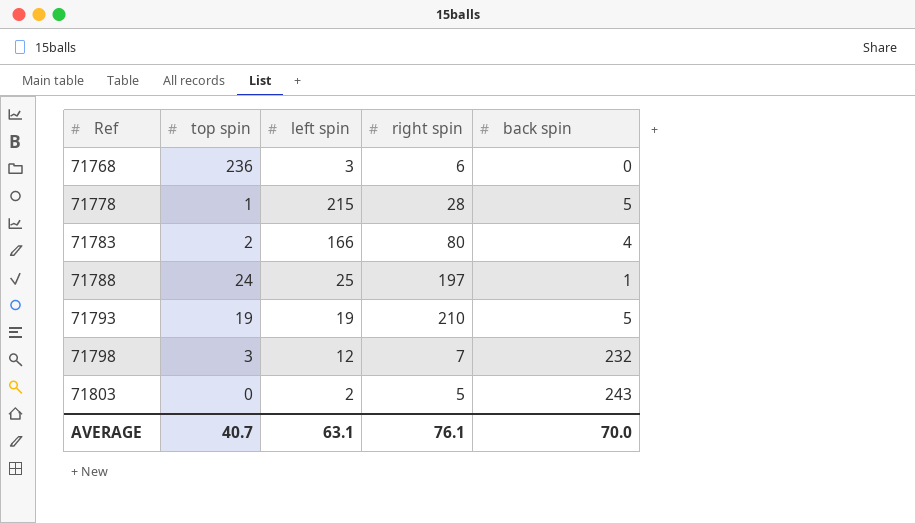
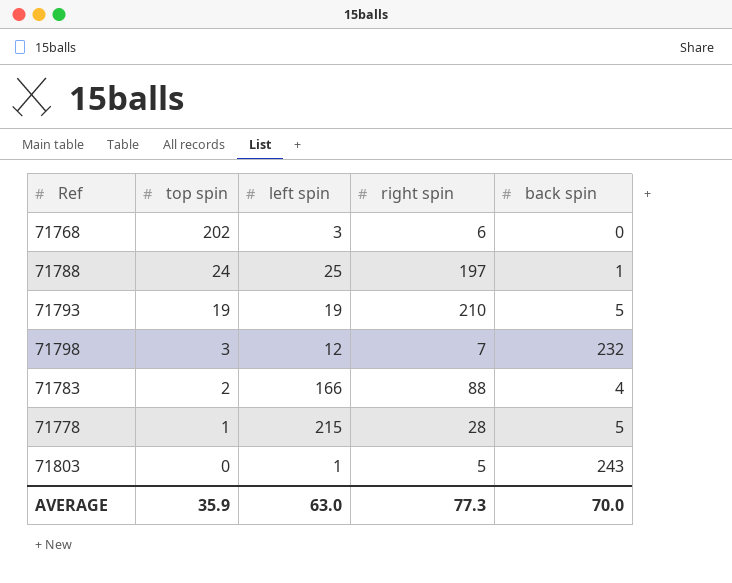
row order: Ref ascending -> top spin descending
71768 | top spin: 236 -> 202
71783 | right spin: 80 -> 88
71803 | left spin: 2 -> 1
AVERAGE | top spin: 40.7 -> 35.9
AVERAGE | left spin: 63.1 -> 63.0
AVERAGE | right spin: 76.1 -> 77.3

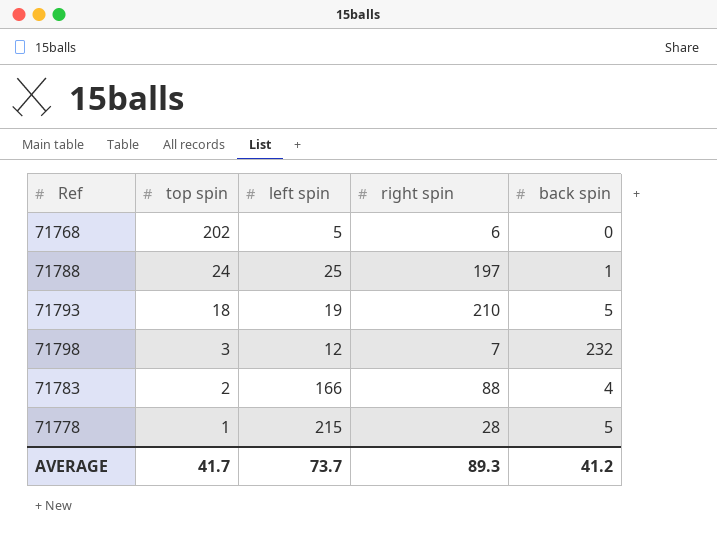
row 71803: 0 | 1 | 5 | 243 -> none
71768 | left spin: 3 -> 5
71793 | top spin: 19 -> 18
AVERAGE | top spin: 35.9 -> 41.7
AVERAGE | left spin: 63.0 -> 73.7
AVERAGE | right spin: 77.3 -> 89.3
AVERAGE | back spin: 70.0 -> 41.2

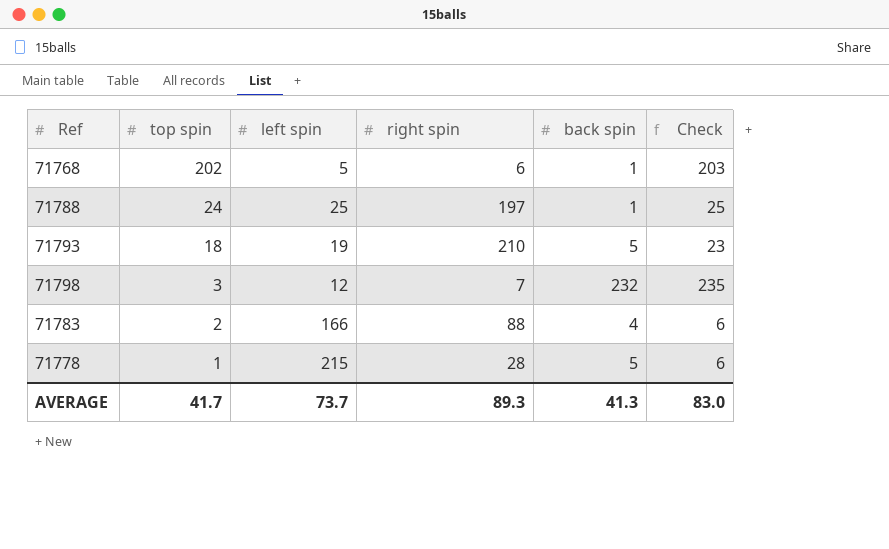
column Check | formula: none -> [top spin] + [back spin]
71768 | back spin: 0 -> 1
AVERAGE | back spin: 41.2 -> 41.3

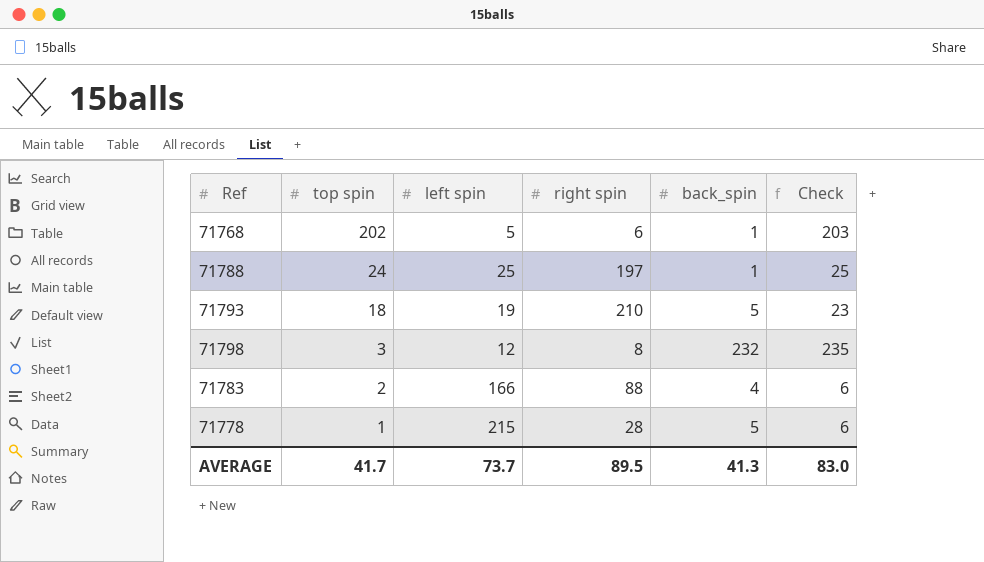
column name: back spin -> back_spin
71798 | right spin: 7 -> 8
AVERAGE | right spin: 89.3 -> 89.5

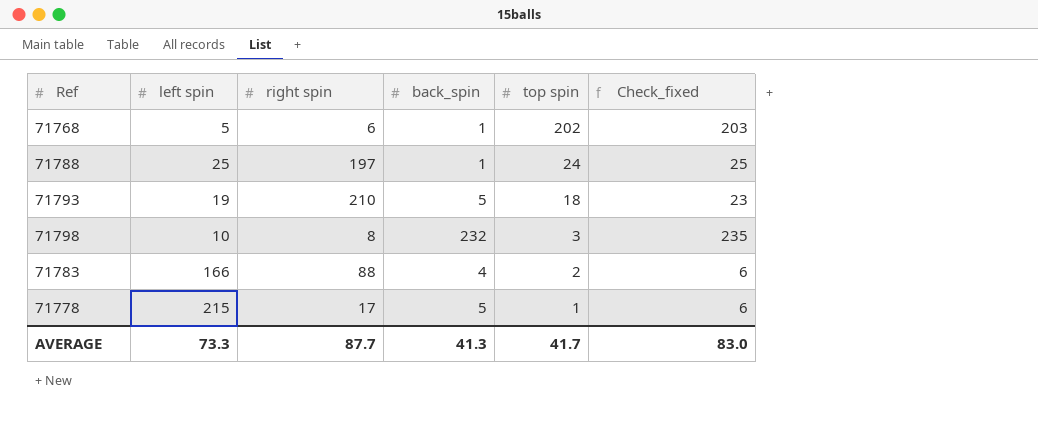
column top spin | position: 2 -> 5
column name: Check -> Check_fixed
71798 | left spin: 12 -> 10
71778 | right spin: 28 -> 17
AVERAGE | left spin: 73.7 -> 73.3
AVERAGE | right spin: 89.5 -> 87.7

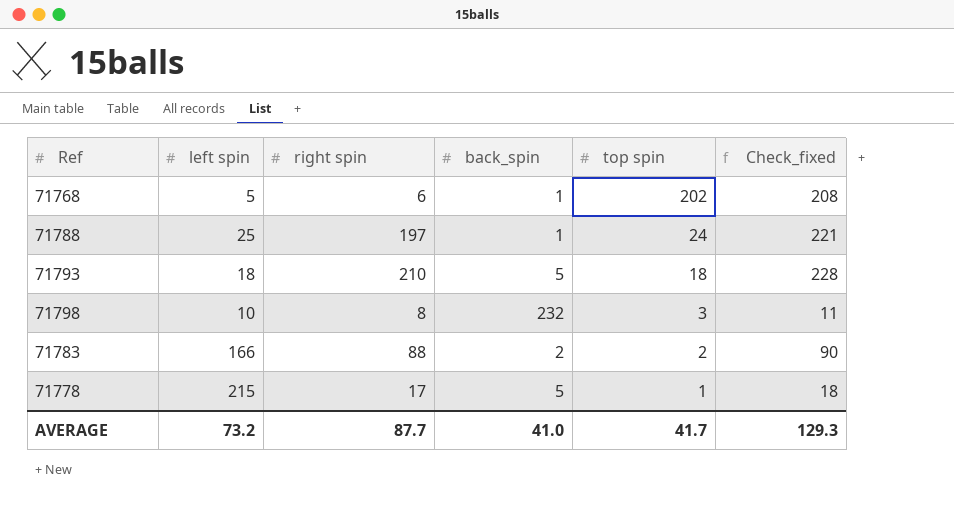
column Check_fixed | formula: [back_spin] + [top spin] -> [right spin] + [top spin]
71793 | left spin: 19 -> 18
71783 | back_spin: 4 -> 2
AVERAGE | left spin: 73.3 -> 73.2
AVERAGE | back_spin: 41.3 -> 41.0
AVERAGE | Check_fixed: 83.0 -> 129.3

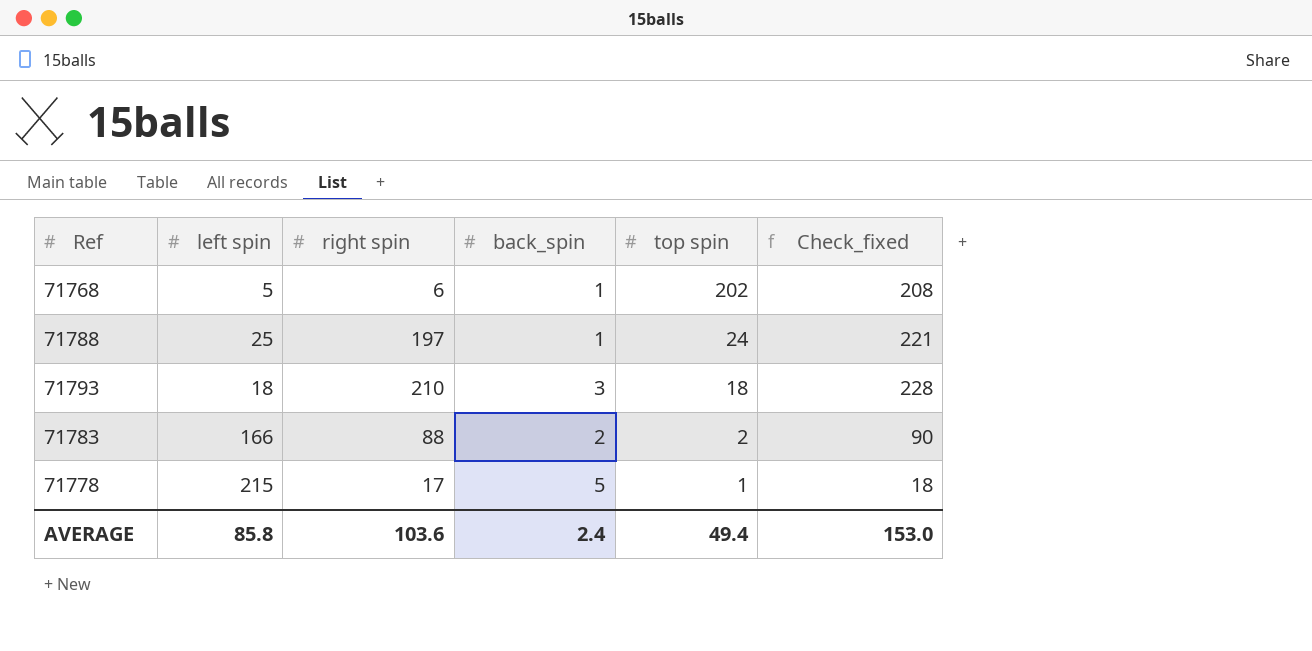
row 71798: 10 | 8 | 232 | 3 | 11 -> none
71793 | back_spin: 5 -> 3
AVERAGE | left spin: 73.2 -> 85.8
AVERAGE | right spin: 87.7 -> 103.6
AVERAGE | back_spin: 41.0 -> 2.4
AVERAGE | top spin: 41.7 -> 49.4
AVERAGE | Check_fixed: 129.3 -> 153.0

